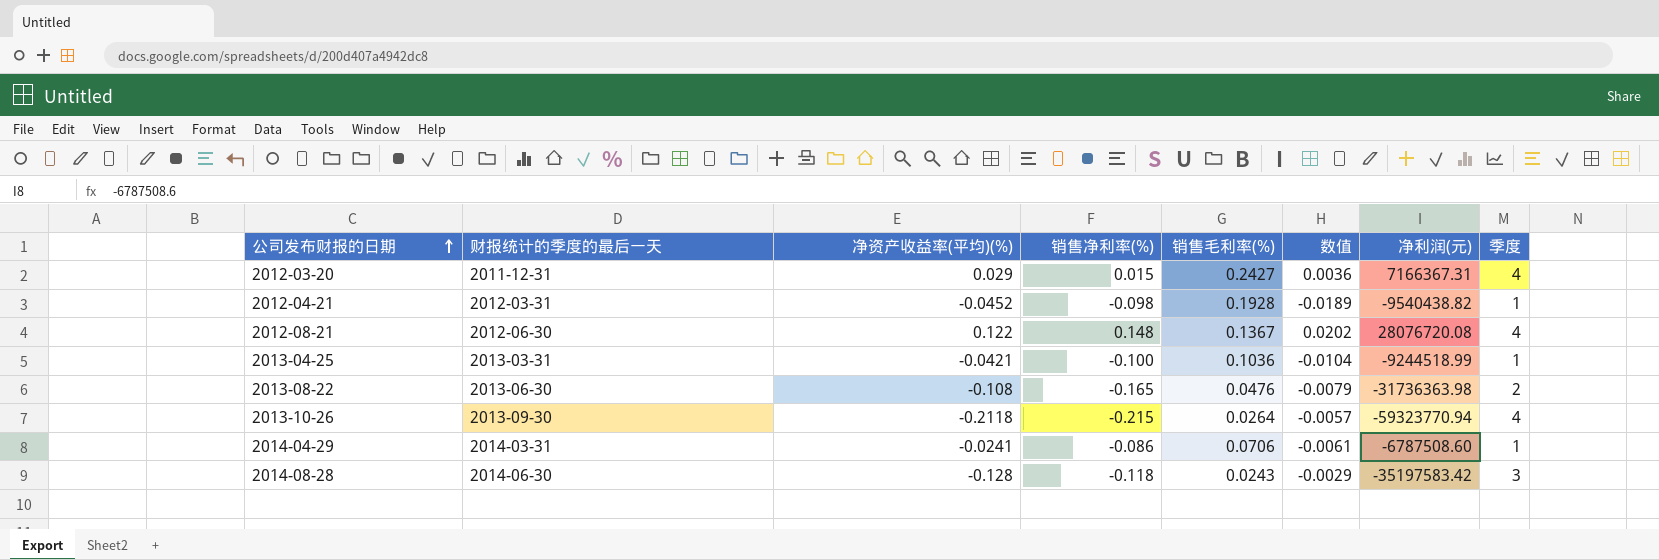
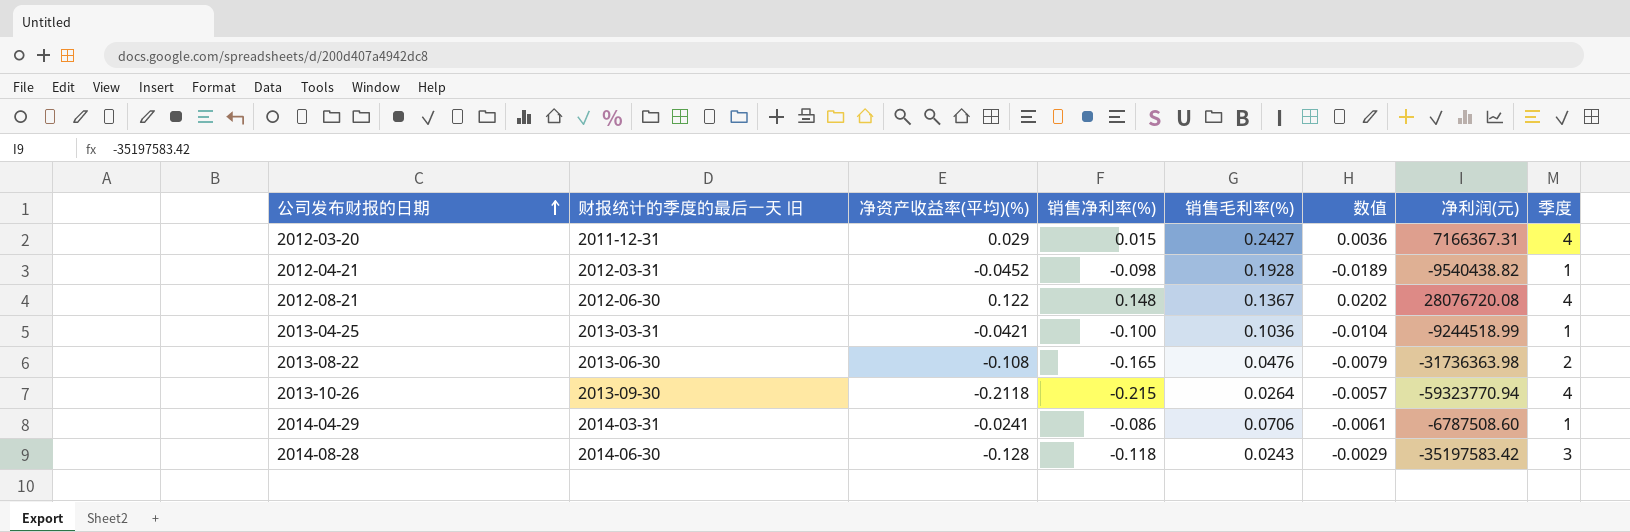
column name: 财报统计的季度的最后一天 -> 财报统计的季度的最后一天 旧

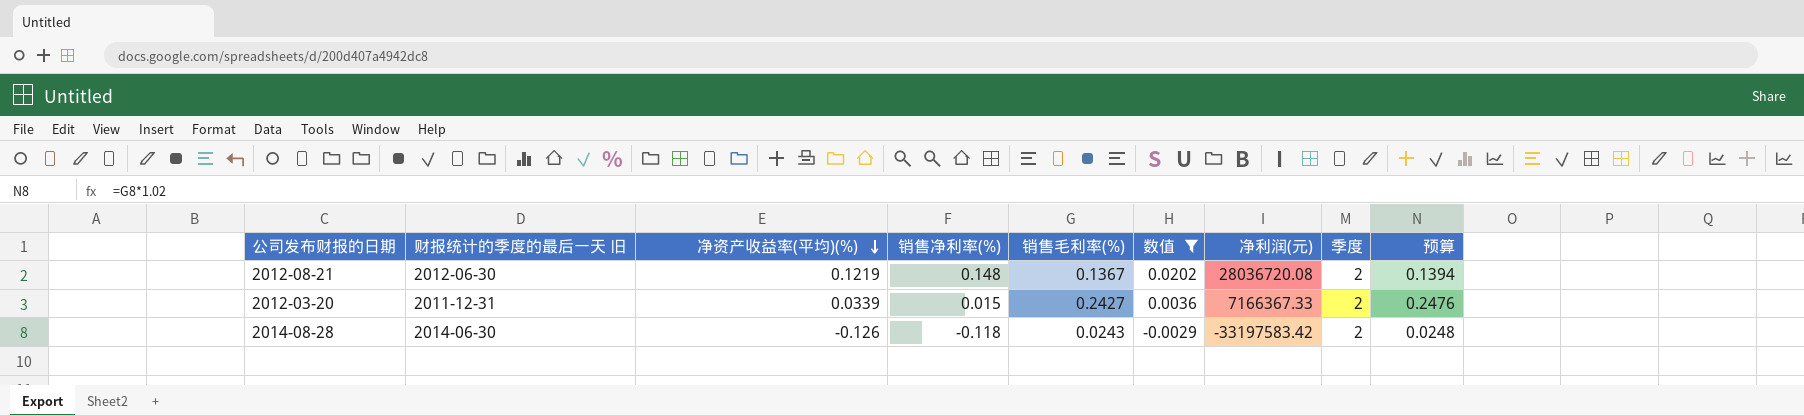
filter: none -> 数值 >= -0.0029
row order: 公司发布财报的日期 ascending -> 净资产收益率(平均)(%) descending
column 预算 | formula: none -> [销售毛利率(%)] * 1.02
2012-08-21 | 净资产收益率(平均)(%): 0.122 -> 0.1219
2012-08-21 | 净利润(元): 28076720.08 -> 28036720.08
2012-08-21 | 季度: 4 -> 2
2012-03-20 | 净资产收益率(平均)(%): 0.029 -> 0.0339
2012-03-20 | 净利润(元): 7166367.31 -> 7166367.33
2012-03-20 | 季度: 4 -> 2
2014-08-28 | 净资产收益率(平均)(%): -0.128 -> -0.126
2014-08-28 | 净利润(元): -35197583.42 -> -33197583.42
2014-08-28 | 季度: 3 -> 2

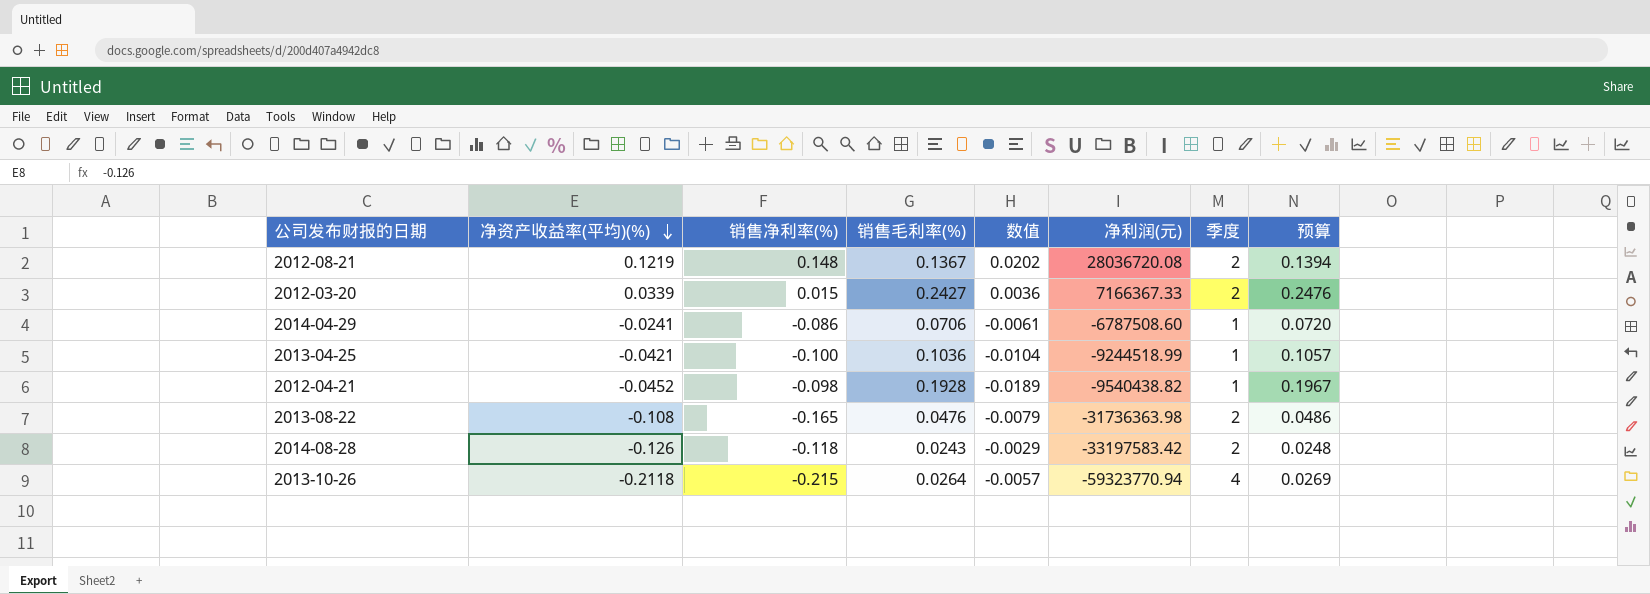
filter: 数值 >= -0.0029 -> none
column 财报统计的季度的最后一天 旧 | position: 2 -> none

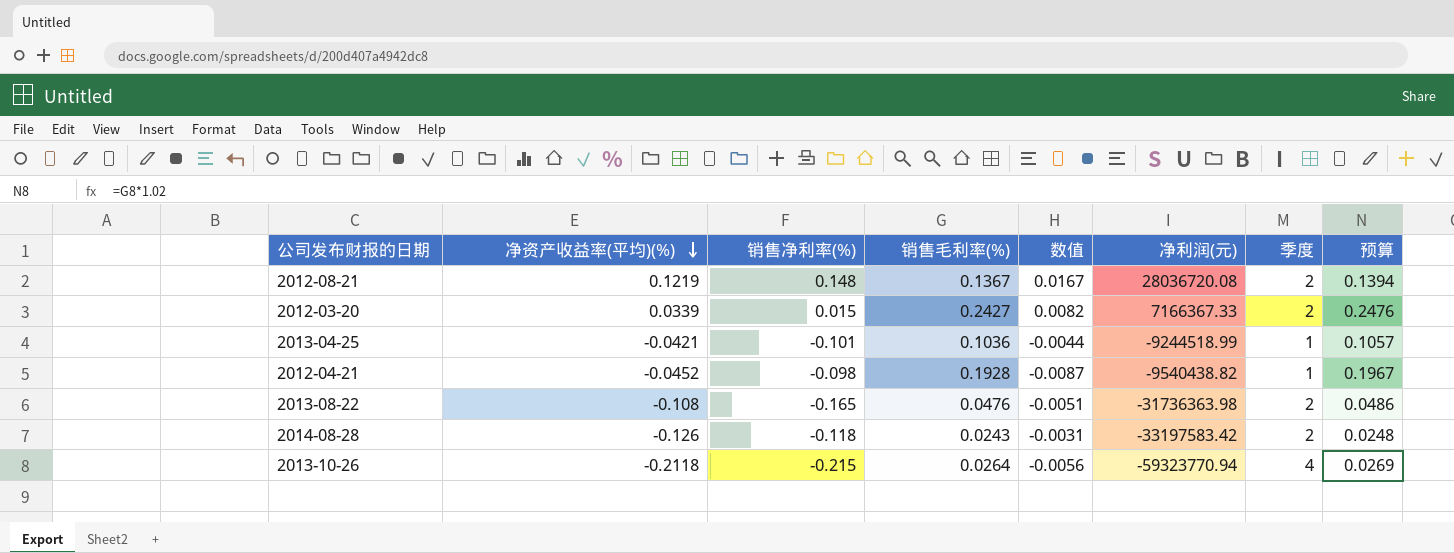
column 数值 | formula: [销售净利率(%)] * [销售毛利率(%)] -> [净资产收益率(平均)(%)] * [销售毛利率(%)]
row 2014-04-29: -0.0241 | -0.086 | 0.0706 | -0.0061 | -6787508.60 | 1 | 0.0720 -> none
2013-04-25 | 销售净利率(%): -0.100 -> -0.101

